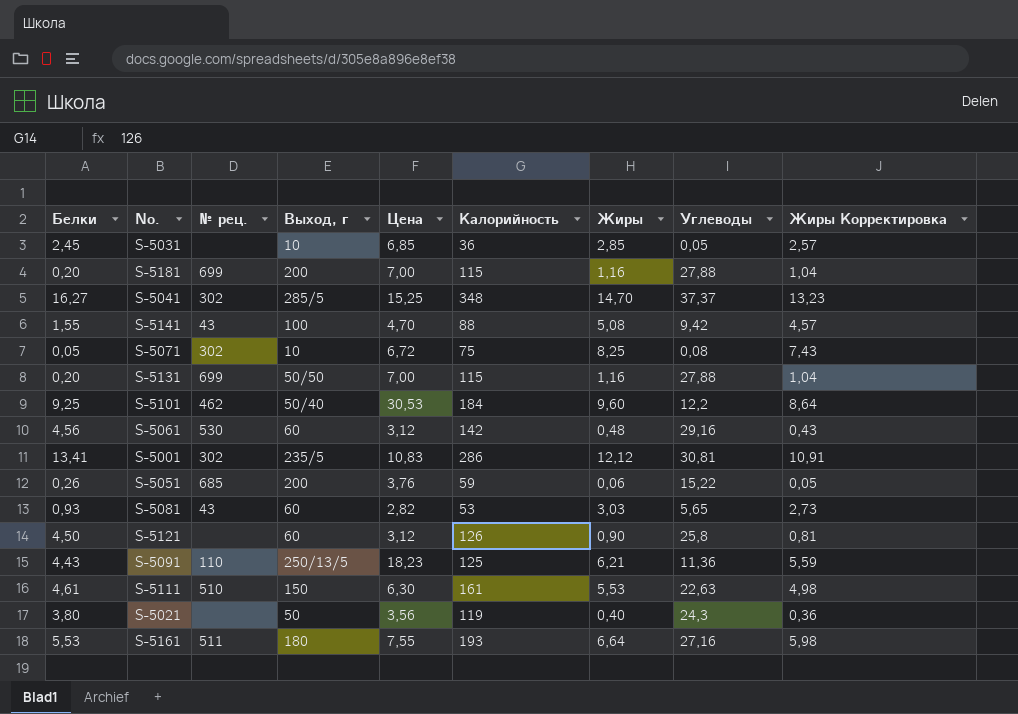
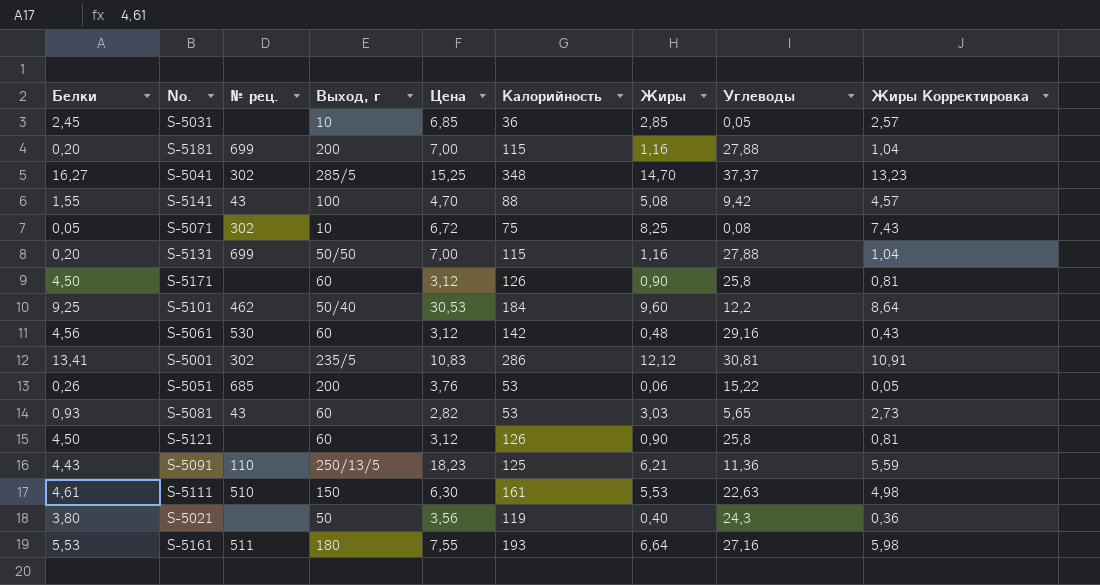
row S-5171: none -> 4,50 | none | 60 | 3,12 | 126 | 0,90 | 25,8 | 0,81
S-5051 | Калорийность: 59 -> 53

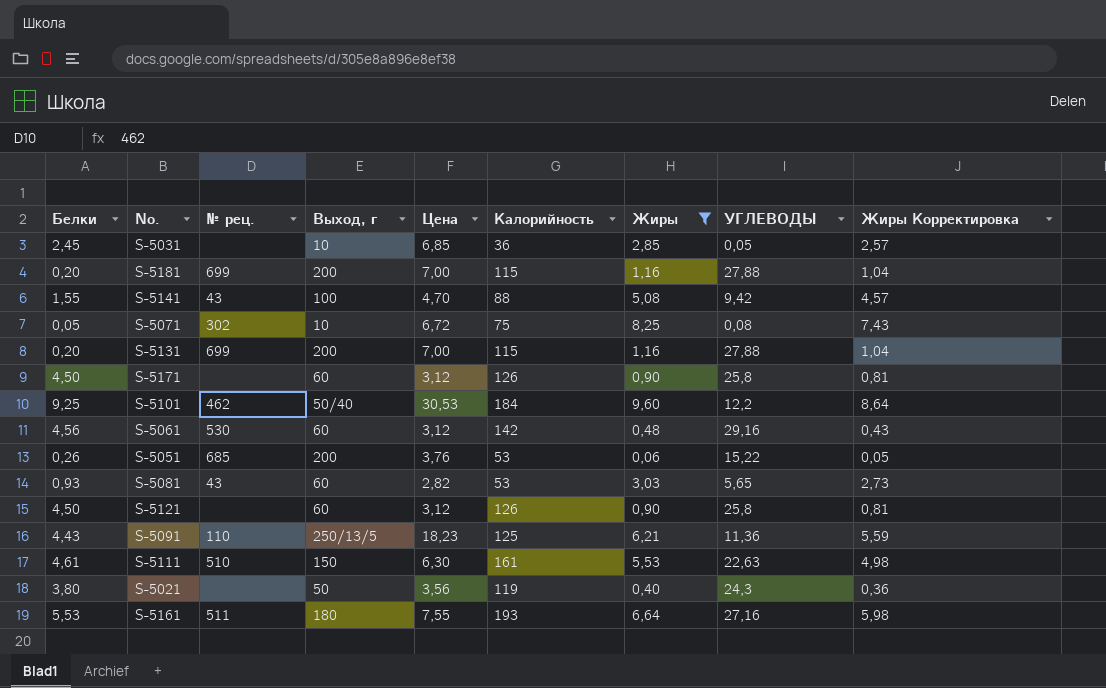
filter: none -> Жиры <= 9,60
column name: Углеводы -> УГЛЕВОДЫ
S-5131 | Выход, г: 50/50 -> 200

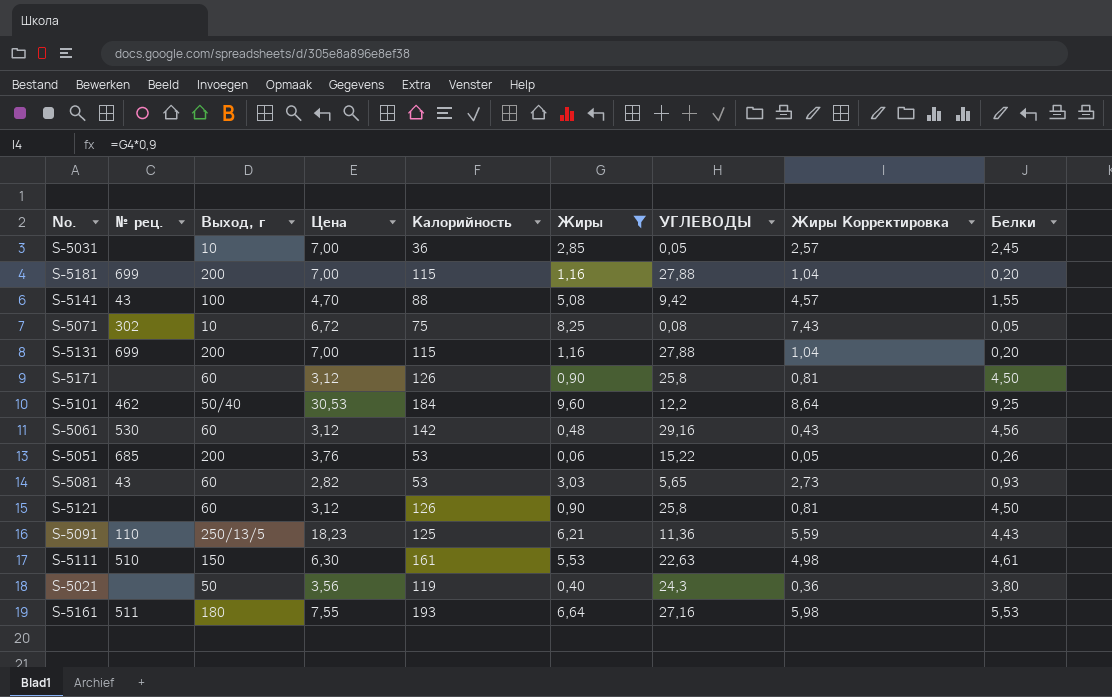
column Белки | position: 1 -> 9
S-5031 | Цена: 6,85 -> 7,00

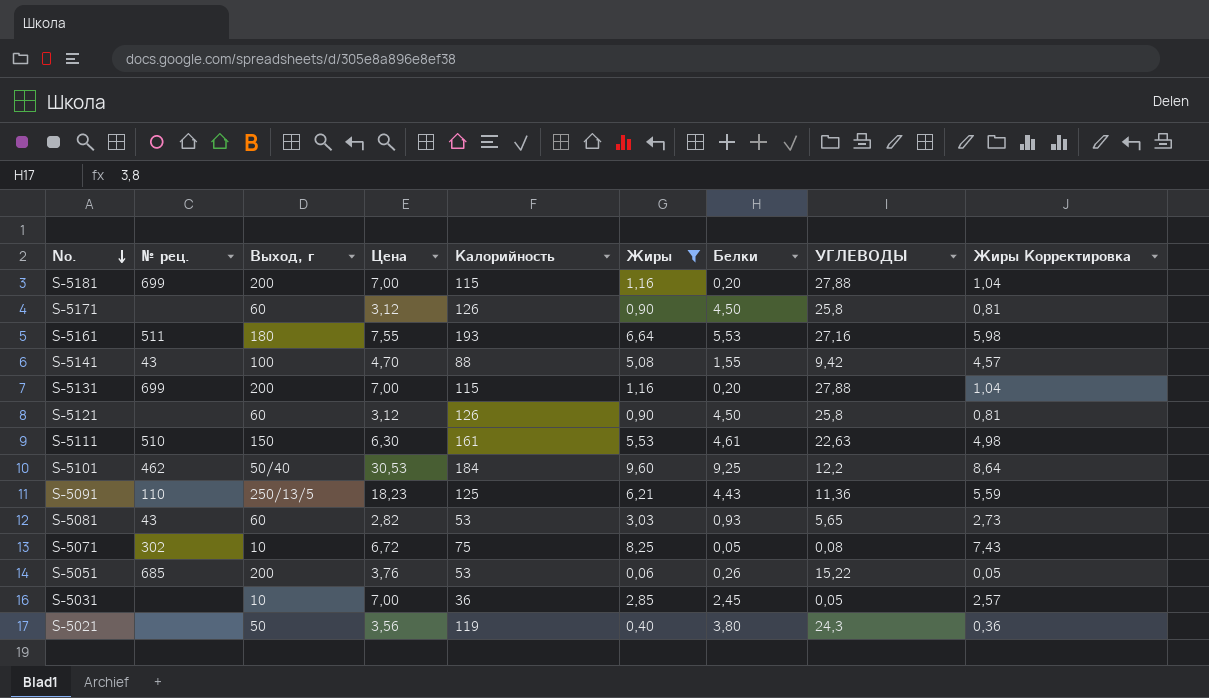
row order: none -> No. descending
column Белки | position: 9 -> 7
row S-5061: 530 | 60 | 3,12 | 142 | 0,48 | 29,16 | 0,43 | 4,56 -> none

